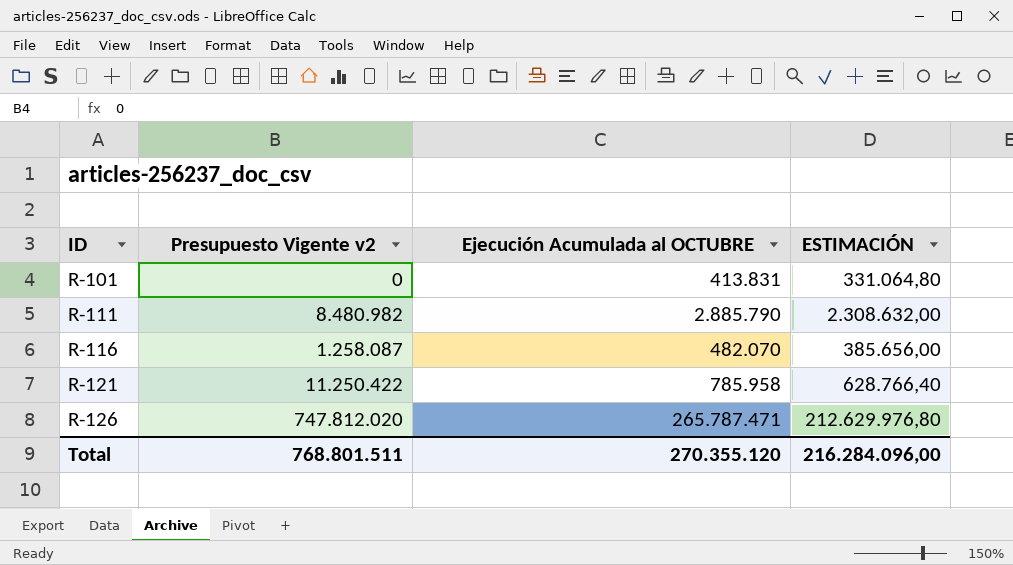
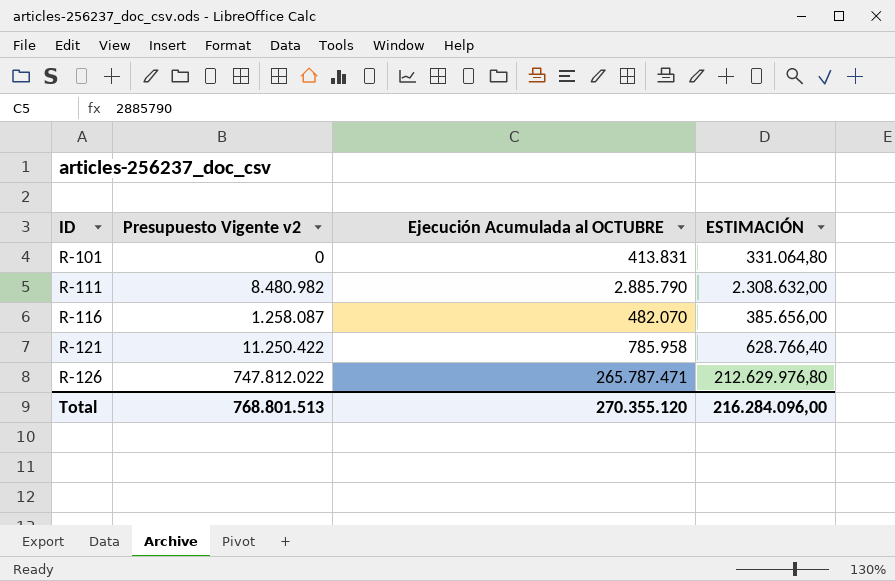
R-126 | Presupuesto Vigente v2: 747.812.020 -> 747.812.022
Total | Presupuesto Vigente v2: 768.801.511 -> 768.801.513

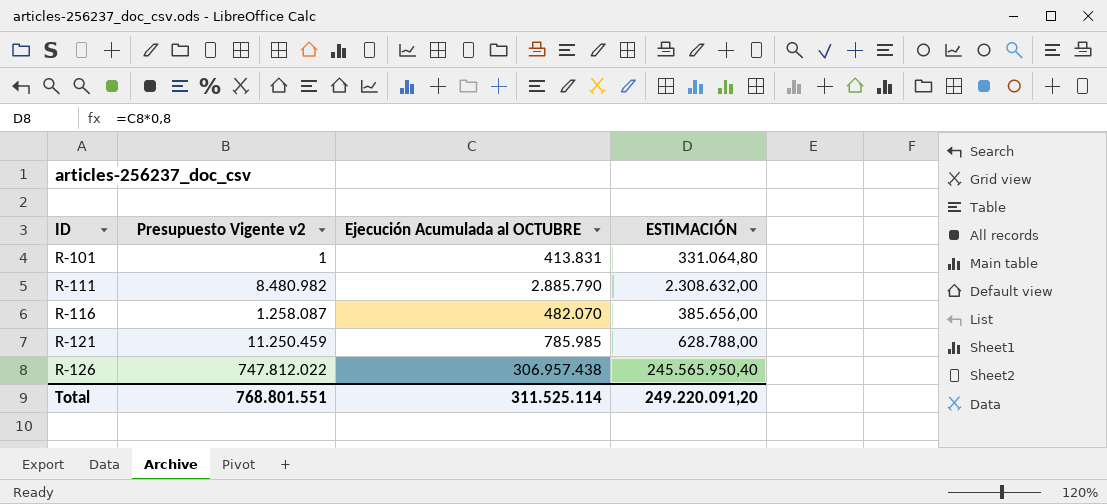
R-101 | Presupuesto Vigente v2: 0 -> 1
R-121 | Presupuesto Vigente v2: 11.250.422 -> 11.250.459
R-121 | Ejecución Acumulada al OCTUBRE: 785.958 -> 785.985
R-121 | ESTIMACIÓN: 628.766,40 -> 628.788,00
R-126 | Ejecución Acumulada al OCTUBRE: 265.787.471 -> 306.957.438
R-126 | ESTIMACIÓN: 212.629.976,80 -> 245.565.950,40
Total | Presupuesto Vigente v2: 768.801.513 -> 768.801.551
Total | Ejecución Acumulada al OCTUBRE: 270.355.120 -> 311.525.114
Total | ESTIMACIÓN: 216.284.096,00 -> 249.220.091,20

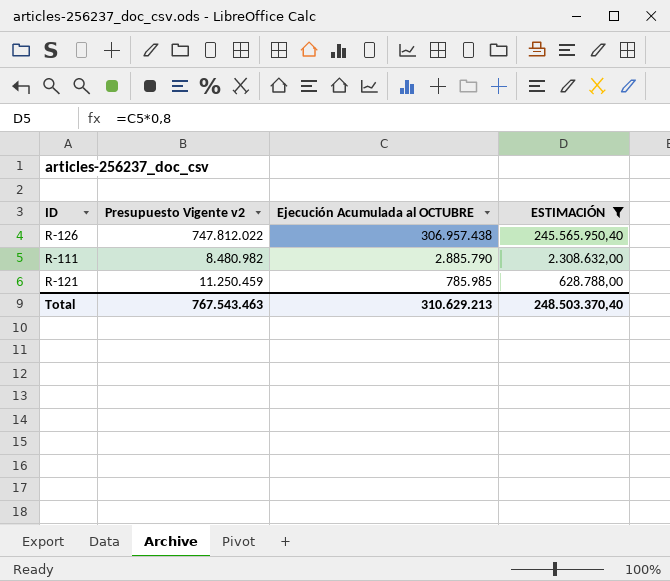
filter: none -> ESTIMACIÓN >= 628.788,00
row order: ID ascending -> Ejecución Acumulada al OCTUBRE descending
Total | Presupuesto Vigente v2: 768.801.551 -> 767.543.463
Total | Ejecución Acumulada al OCTUBRE: 311.525.114 -> 310.629.213
Total | ESTIMACIÓN: 249.220.091,20 -> 248.503.370,40

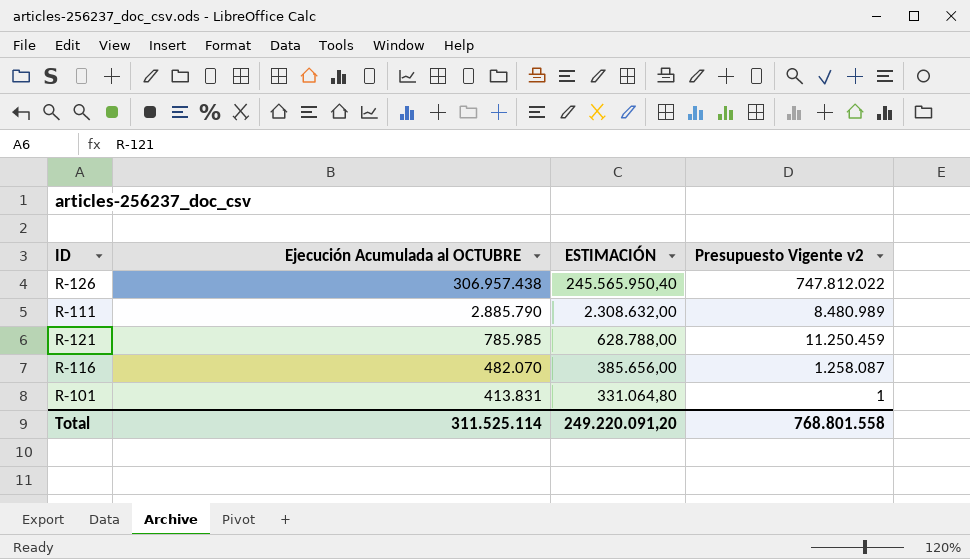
filter: ESTIMACIÓN >= 628.788,00 -> none
column Presupuesto Vigente v2 | position: 2 -> 4
R-111 | Presupuesto Vigente v2: 8.480.982 -> 8.480.989
Total | Ejecución Acumulada al OCTUBRE: 310.629.213 -> 311.525.114
Total | ESTIMACIÓN: 248.503.370,40 -> 249.220.091,20
Total | Presupuesto Vigente v2: 767.543.463 -> 768.801.558

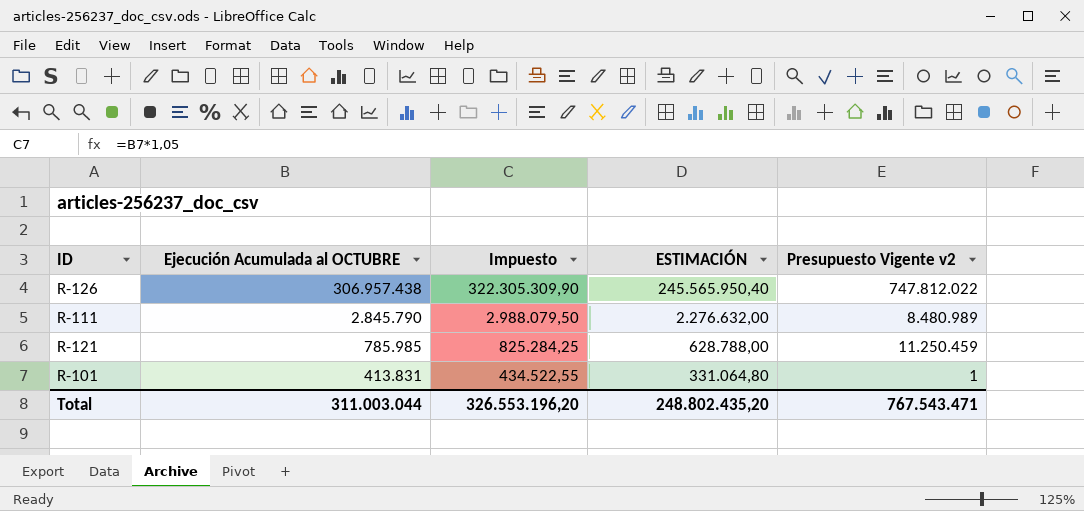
column Impuesto | formula: none -> [Ejecución Acumulada al OCTUBRE] * 1,05
row R-116: 482.070 | 385.656,00 | 1.258.087 -> none
R-111 | Ejecución Acumulada al OCTUBRE: 2.885.790 -> 2.845.790
R-111 | ESTIMACIÓN: 2.308.632,00 -> 2.276.632,00
Total | Ejecución Acumulada al OCTUBRE: 311.525.114 -> 311.003.044
Total | ESTIMACIÓN: 249.220.091,20 -> 248.802.435,20
Total | Presupuesto Vigente v2: 768.801.558 -> 767.543.471

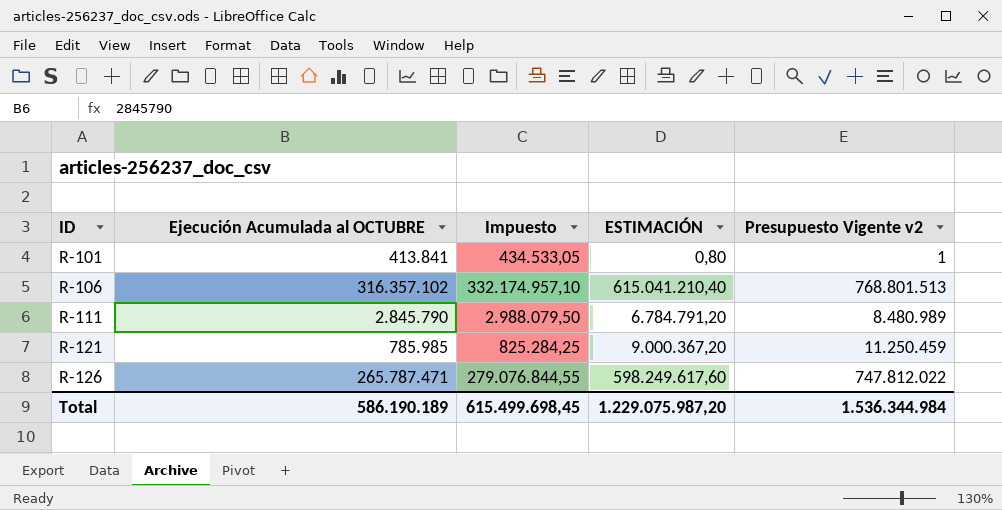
row order: Ejecución Acumulada al OCTUBRE descending -> ID ascending
column ESTIMACIÓN | formula: [Ejecución Acumulada al OCTUBRE] * 0,8 -> [Presupuesto Vigente v2] * 0,8
R-101 | Ejecución Acumulada al OCTUBRE: 413.831 -> 413.841
R-101 | Impuesto: 434.522,55 -> 434.533,05
row R-106: none -> 316.357.102 | 332.174.957,10 | 615.041.210,40 | 768.801.513
R-126 | Ejecución Acumulada al OCTUBRE: 306.957.438 -> 265.787.471
R-126 | Impuesto: 322.305.309,90 -> 279.076.844,55
Total | Ejecución Acumulada al OCTUBRE: 311.003.044 -> 586.190.189
Total | Impuesto: 326.553.196,20 -> 615.499.698,45
Total | ESTIMACIÓN: 248.802.435,20 -> 1.229.075.987,20
Total | Presupuesto Vigente v2: 767.543.471 -> 1.536.344.984

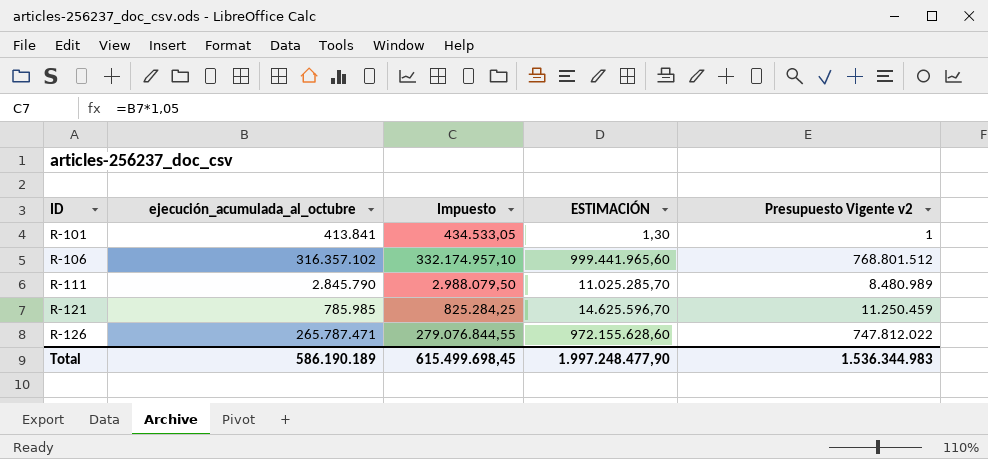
column name: Ejecución Acumulada al OCTUBRE -> ejecución_acumulada_al_octubre
column ESTIMACIÓN | formula: [Presupuesto Vigente v2] * 0,8 -> [Presupuesto Vigente v2] * 1,3
R-106 | Presupuesto Vigente v2: 768.801.513 -> 768.801.512
Total | ESTIMACIÓN: 1.229.075.987,20 -> 1.997.248.477,90
Total | Presupuesto Vigente v2: 1.536.344.984 -> 1.536.344.983

